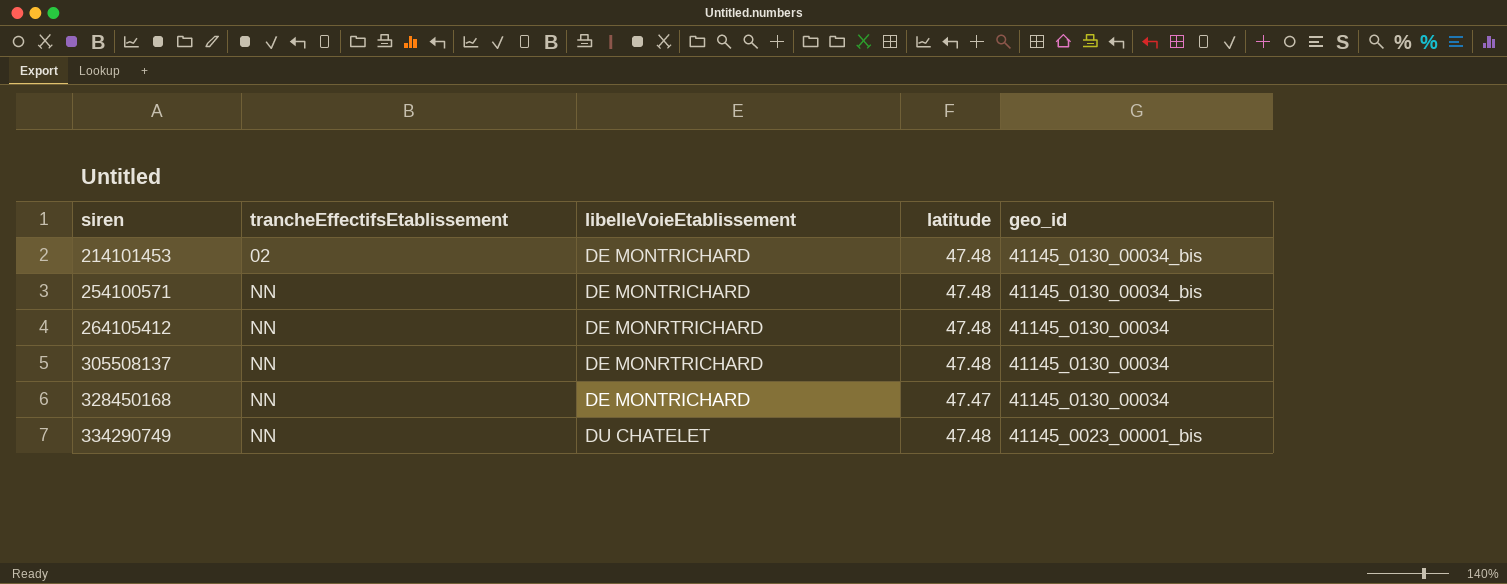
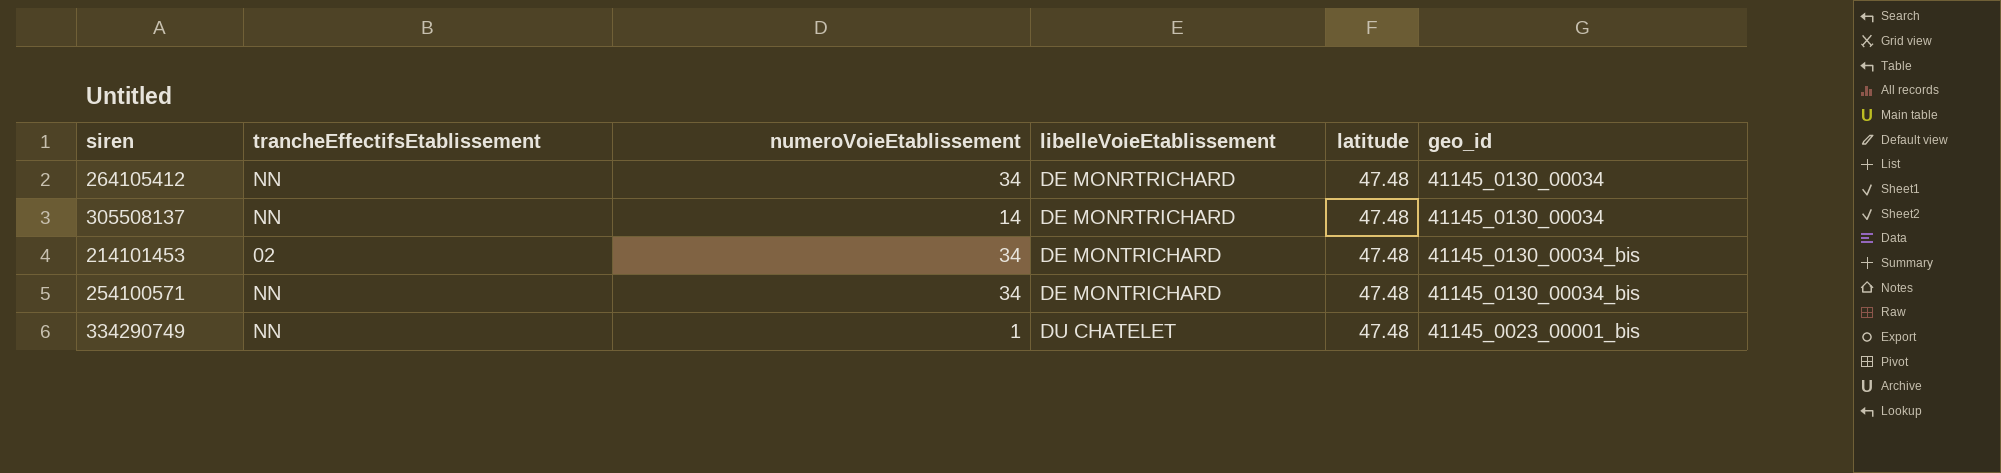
row order: siren ascending -> libelleVoieEtablissement ascending
column numeroVoieEtablissement | position: none -> 3
row 328450168: NN | DE MONTRICHARD | 47.47 | 41145_0130_00034 -> none

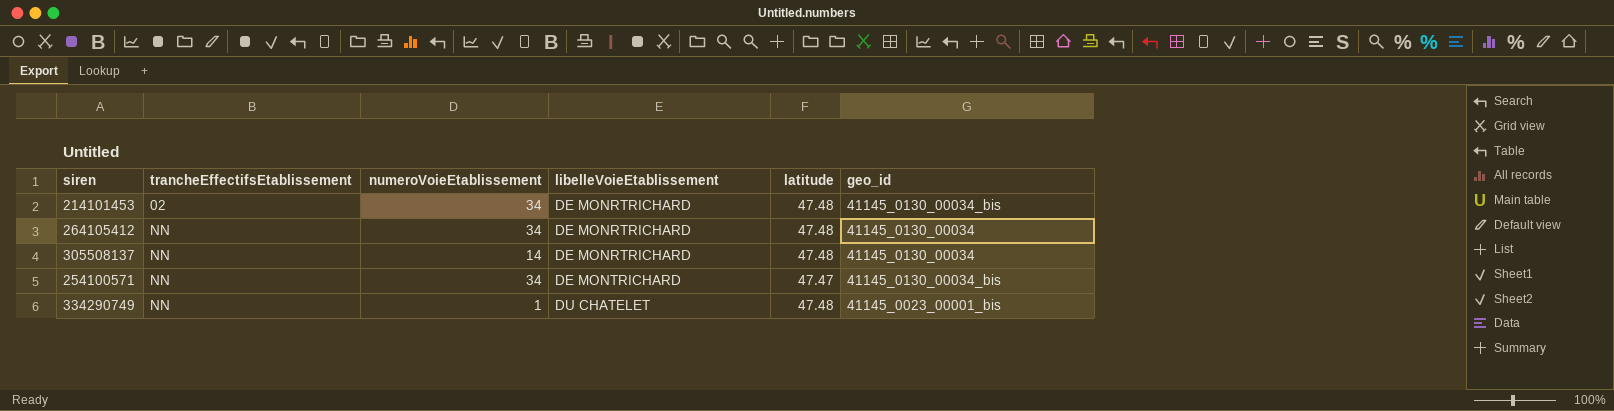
row order: libelleVoieEtablissement ascending -> trancheEffectifsEtablissement ascending
214101453 | libelleVoieEtablissement: DE MONTRICHARD -> DE MONRTRICHARD
254100571 | latitude: 47.48 -> 47.47

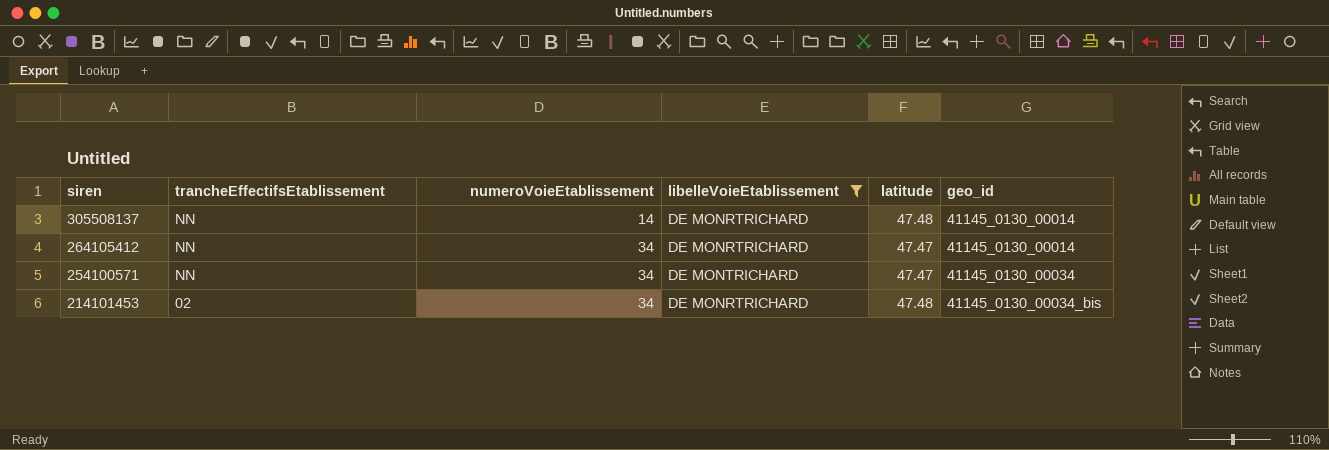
filter: none -> libelleVoieEtablissement != DU CHATELET
row order: trancheEffectifsEtablissement ascending -> siren descending
305508137 | geo_id: 41145_0130_00034 -> 41145_0130_00014
264105412 | latitude: 47.48 -> 47.47
264105412 | geo_id: 41145_0130_00034 -> 41145_0130_00014
254100571 | geo_id: 41145_0130_00034_bis -> 41145_0130_00034

